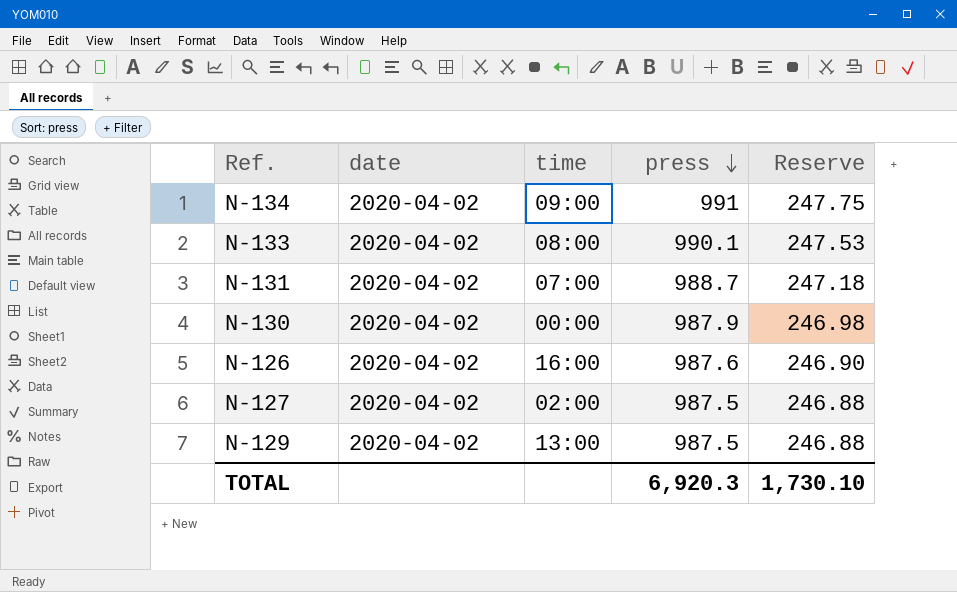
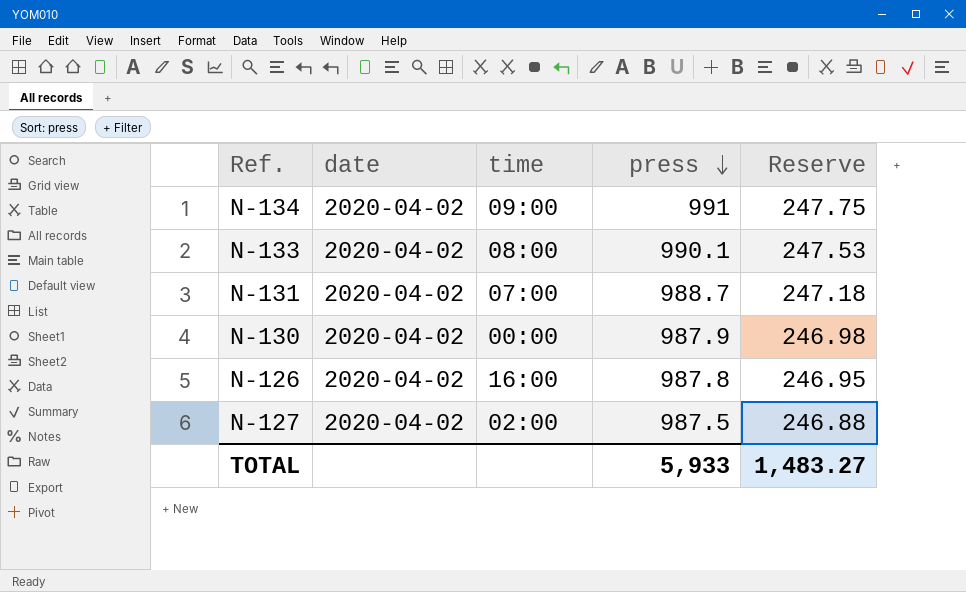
row N-129: 2020-04-02 | 13:00 | 987.5 | 246.88 -> none
N-126 | press: 987.6 -> 987.8
N-126 | Reserve: 246.90 -> 246.95
TOTAL | press: 6,920.3 -> 5,933
TOTAL | Reserve: 1,730.10 -> 1,483.27

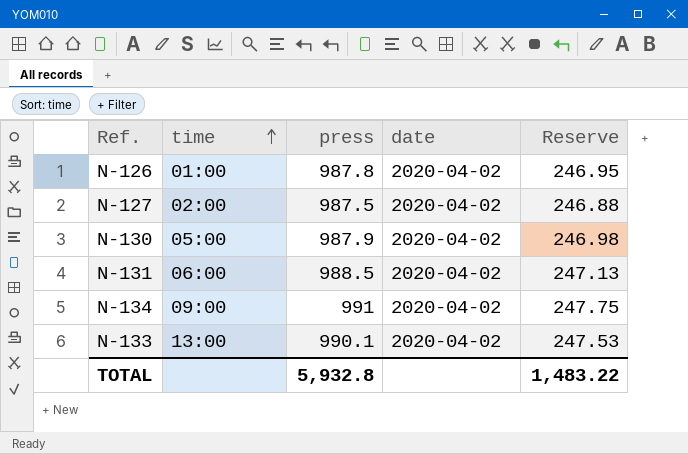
row order: press descending -> time ascending
column date | position: 2 -> 4
N-126 | time: 16:00 -> 01:00
N-130 | time: 00:00 -> 05:00
N-131 | time: 07:00 -> 06:00
N-131 | press: 988.7 -> 988.5
N-131 | Reserve: 247.18 -> 247.13
N-133 | time: 08:00 -> 13:00
TOTAL | press: 5,933 -> 5,932.8
TOTAL | Reserve: 1,483.27 -> 1,483.22

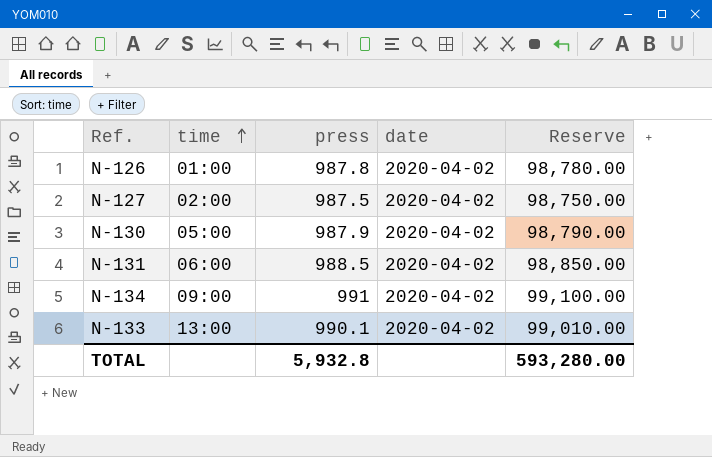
column Reserve | formula: [press] * 0.25 -> [press] * 100
TOTAL | Reserve: 1,483.22 -> 593,280.00

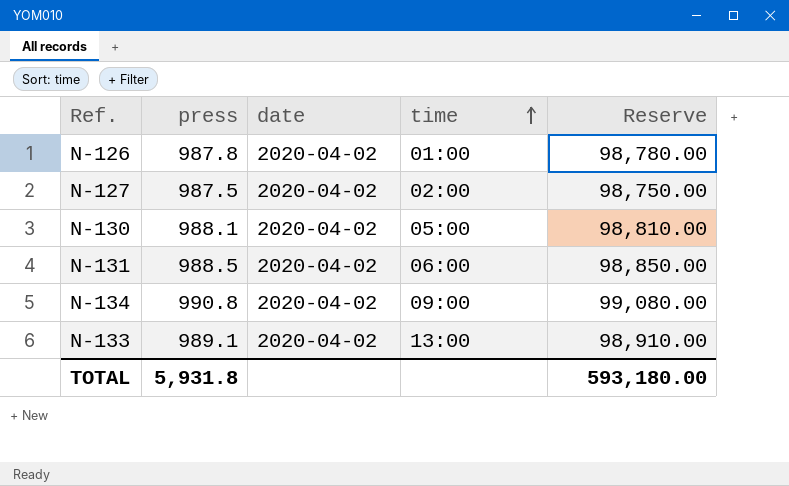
column time | position: 2 -> 4
N-130 | press: 987.9 -> 988.1
N-130 | Reserve: 98,790.00 -> 98,810.00
N-134 | press: 991 -> 990.8
N-134 | Reserve: 99,100.00 -> 99,080.00
N-133 | press: 990.1 -> 989.1
N-133 | Reserve: 99,010.00 -> 98,910.00
TOTAL | press: 5,932.8 -> 5,931.8
TOTAL | Reserve: 593,280.00 -> 593,180.00

